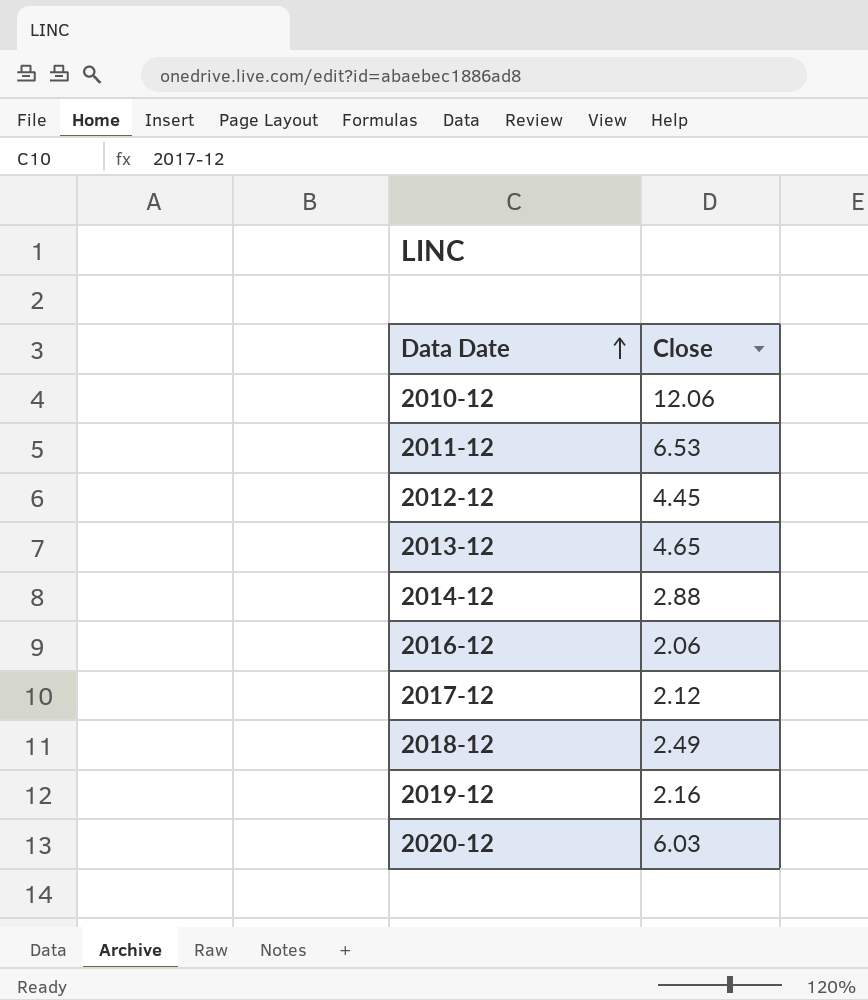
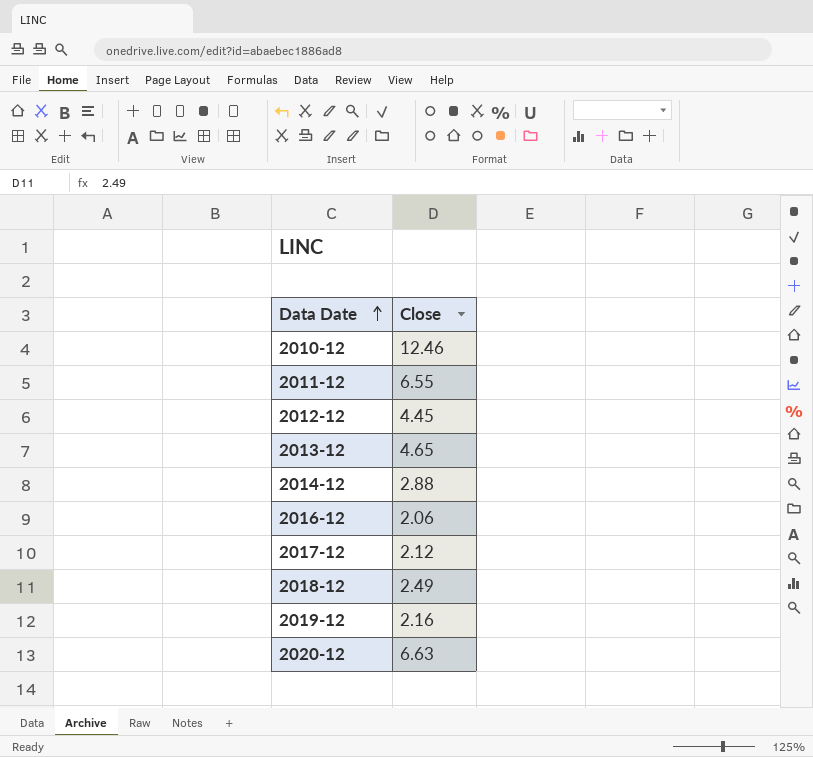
2010-12 | Close: 12.06 -> 12.46
2011-12 | Close: 6.53 -> 6.55
2020-12 | Close: 6.03 -> 6.63

